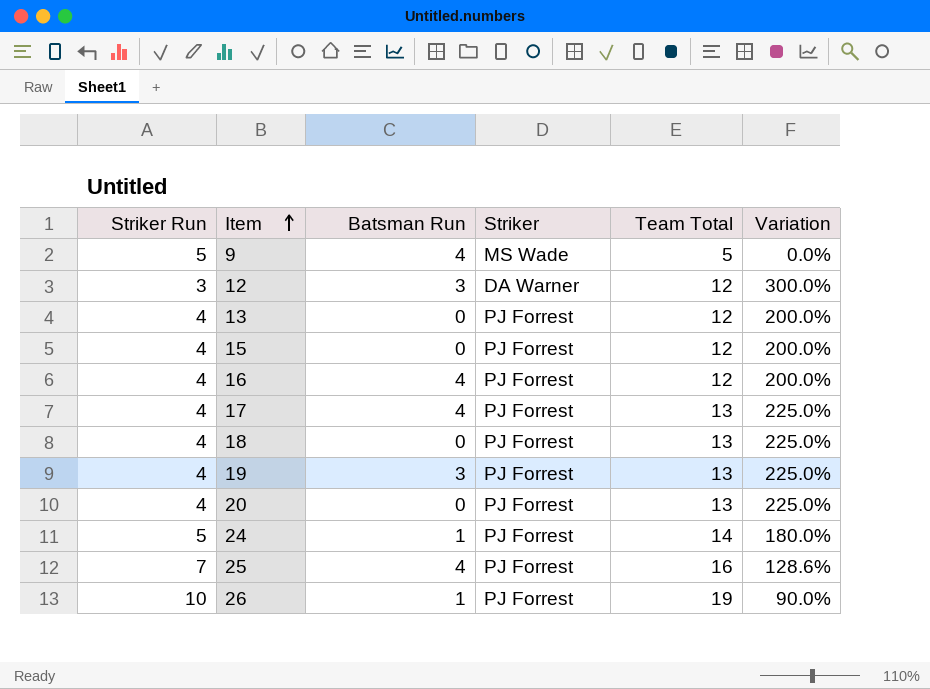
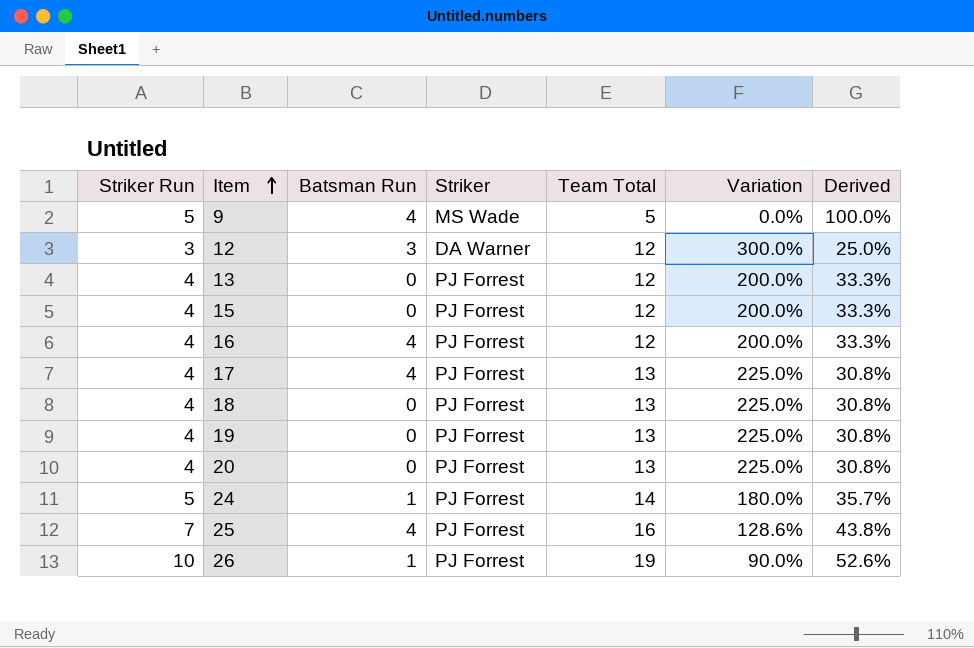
column Derived | formula: none -> [Striker Run] / [Team Total]
19 | Batsman Run: 3 -> 0

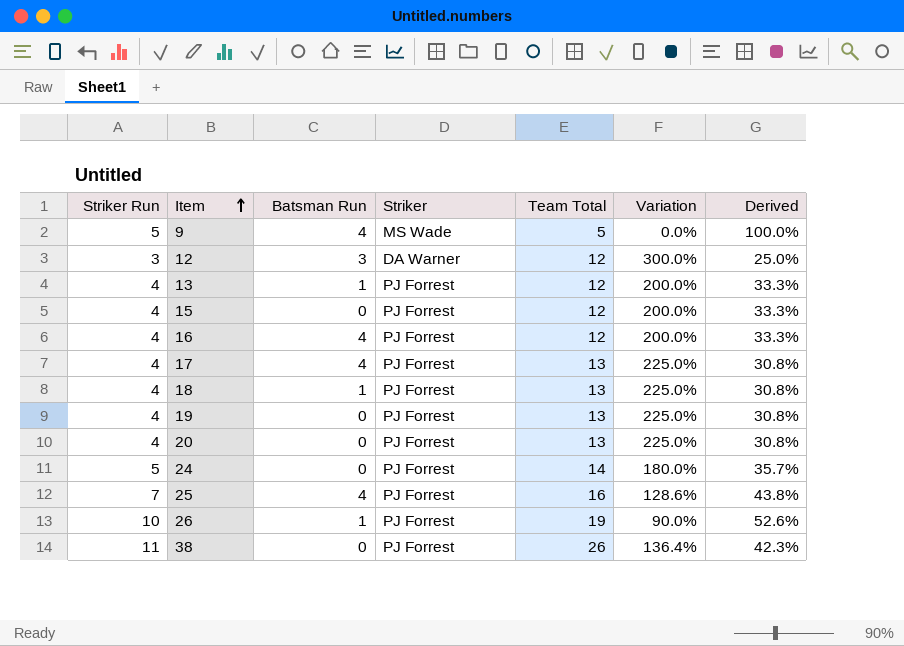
13 | Batsman Run: 0 -> 1
18 | Batsman Run: 0 -> 1
24 | Batsman Run: 1 -> 0
row 38: none -> 11 | 0 | PJ Forrest | 26 | 136.4% | 42.3%

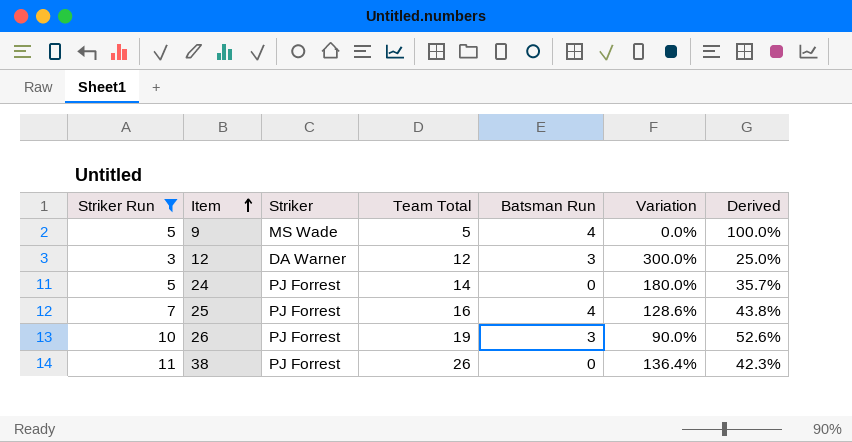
filter: none -> Striker Run != 4
column Batsman Run | position: 3 -> 5
26 | Batsman Run: 1 -> 3

